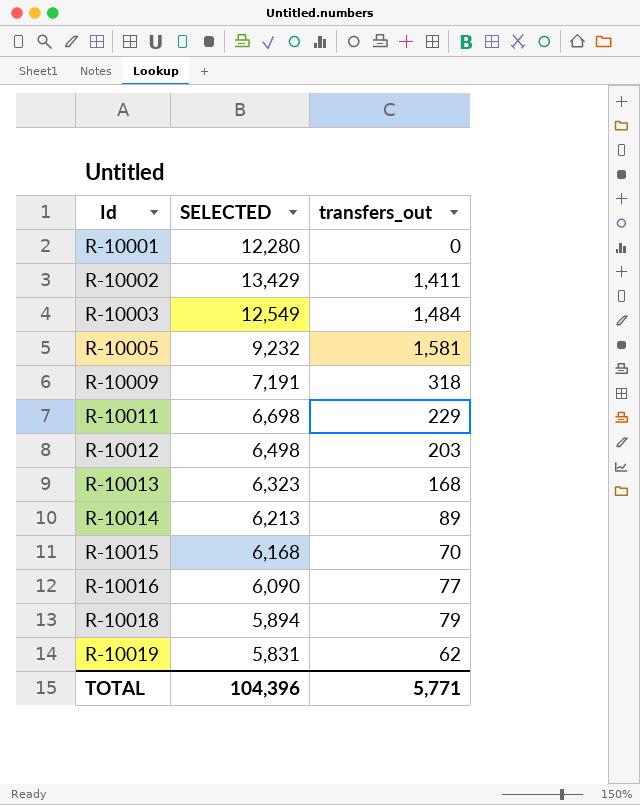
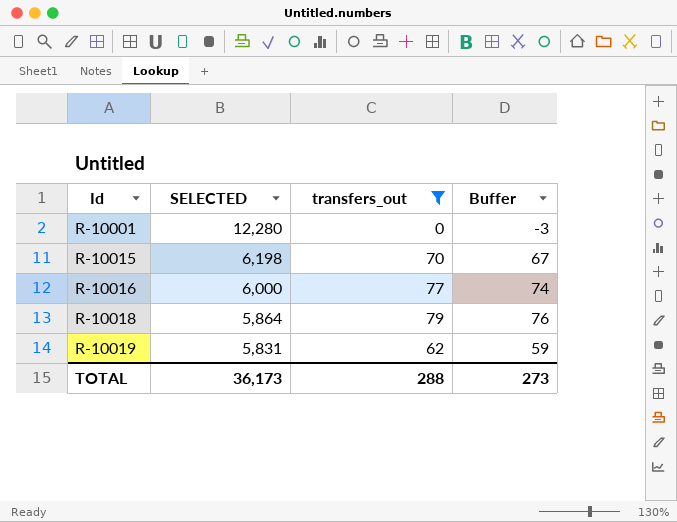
filter: none -> transfers_out <= 79
column Buffer | formula: none -> [transfers_out] - 3
R-10015 | SELECTED: 6,168 -> 6,198
R-10016 | SELECTED: 6,090 -> 6,000
R-10018 | SELECTED: 5,894 -> 5,864
TOTAL | SELECTED: 104,396 -> 36,173
TOTAL | transfers_out: 5,771 -> 288

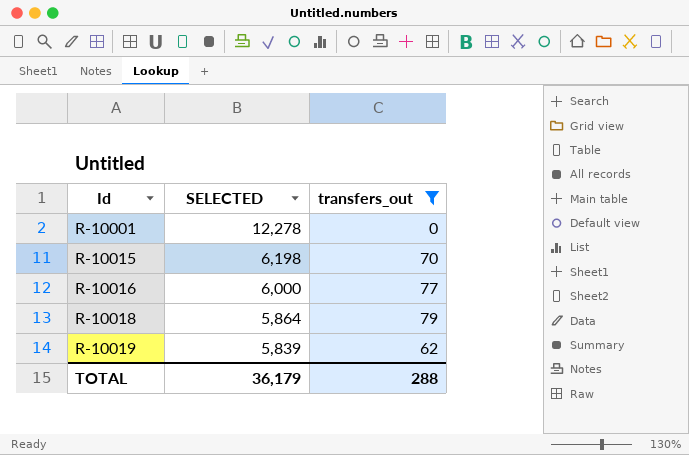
column Buffer | formula: [transfers_out] - 3 -> none
R-10001 | SELECTED: 12,280 -> 12,278
R-10019 | SELECTED: 5,831 -> 5,839
TOTAL | SELECTED: 36,173 -> 36,179

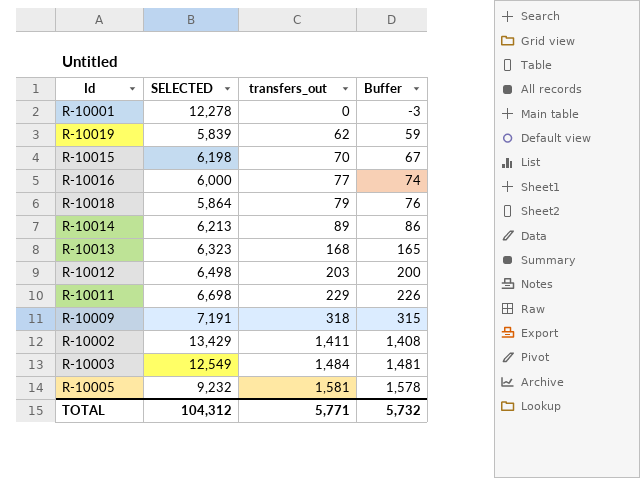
filter: transfers_out <= 79 -> none
row order: Id ascending -> transfers_out ascending
column Buffer | formula: none -> [transfers_out] - 3
TOTAL | SELECTED: 36,179 -> 104,312
TOTAL | transfers_out: 288 -> 5,771

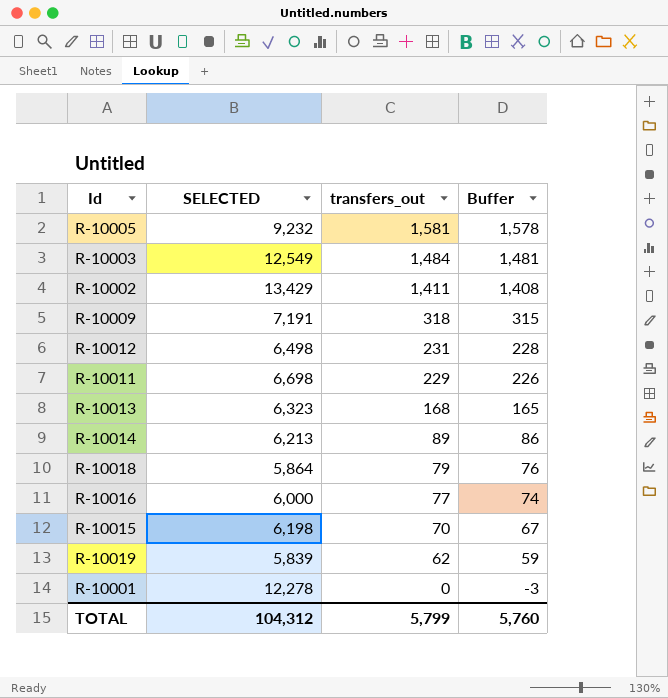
row order: transfers_out ascending -> transfers_out descending
R-10012 | transfers_out: 203 -> 231
R-10012 | Buffer: 200 -> 228
TOTAL | transfers_out: 5,771 -> 5,799
TOTAL | Buffer: 5,732 -> 5,760

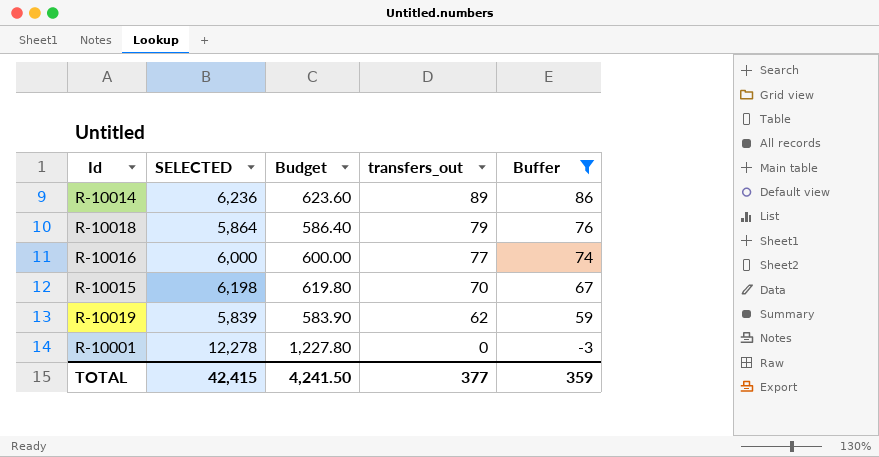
filter: none -> Buffer <= 86
column Budget | formula: none -> [SELECTED] * 0.1
R-10014 | SELECTED: 6,213 -> 6,236
TOTAL | SELECTED: 104,312 -> 42,415
TOTAL | transfers_out: 5,799 -> 377
TOTAL | Buffer: 5,760 -> 359

